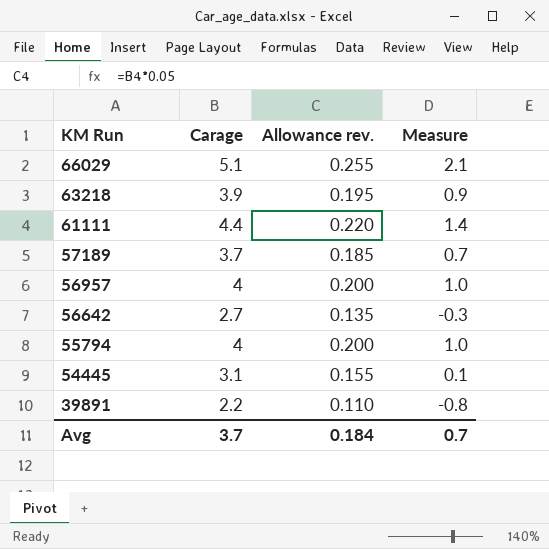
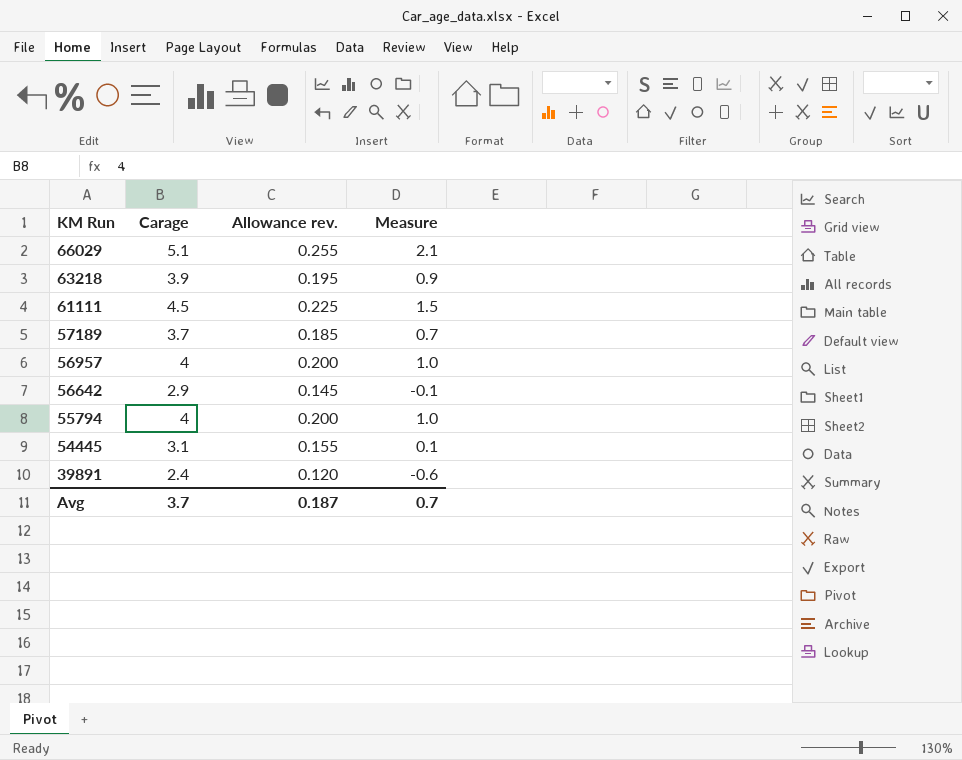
61111 | Carage: 4.4 -> 4.5
61111 | Allowance rev.: 0.220 -> 0.225
61111 | Measure: 1.4 -> 1.5
56642 | Carage: 2.7 -> 2.9
56642 | Allowance rev.: 0.135 -> 0.145
56642 | Measure: -0.3 -> -0.1
39891 | Carage: 2.2 -> 2.4
39891 | Allowance rev.: 0.110 -> 0.120
39891 | Measure: -0.8 -> -0.6
Avg | Allowance rev.: 0.184 -> 0.187

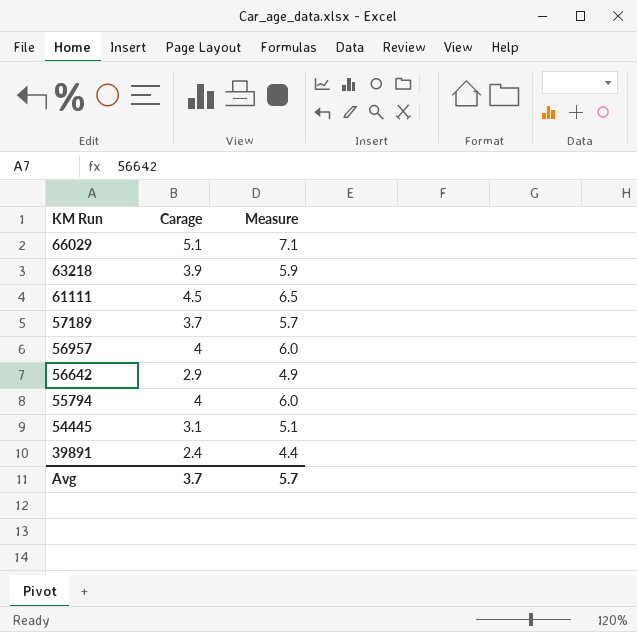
column Allowance rev. | formula: [Carage] * 0.05 -> none
column Measure | formula: [Carage] - 3 -> [Carage] + 2
Avg | Measure: 0.7 -> 5.7

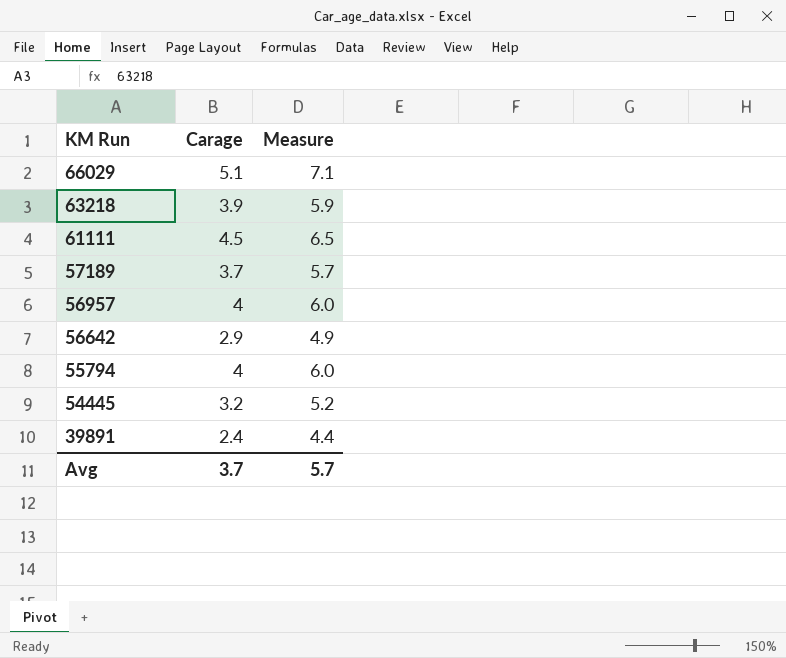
54445 | Carage: 3.1 -> 3.2
54445 | Measure: 5.1 -> 5.2

